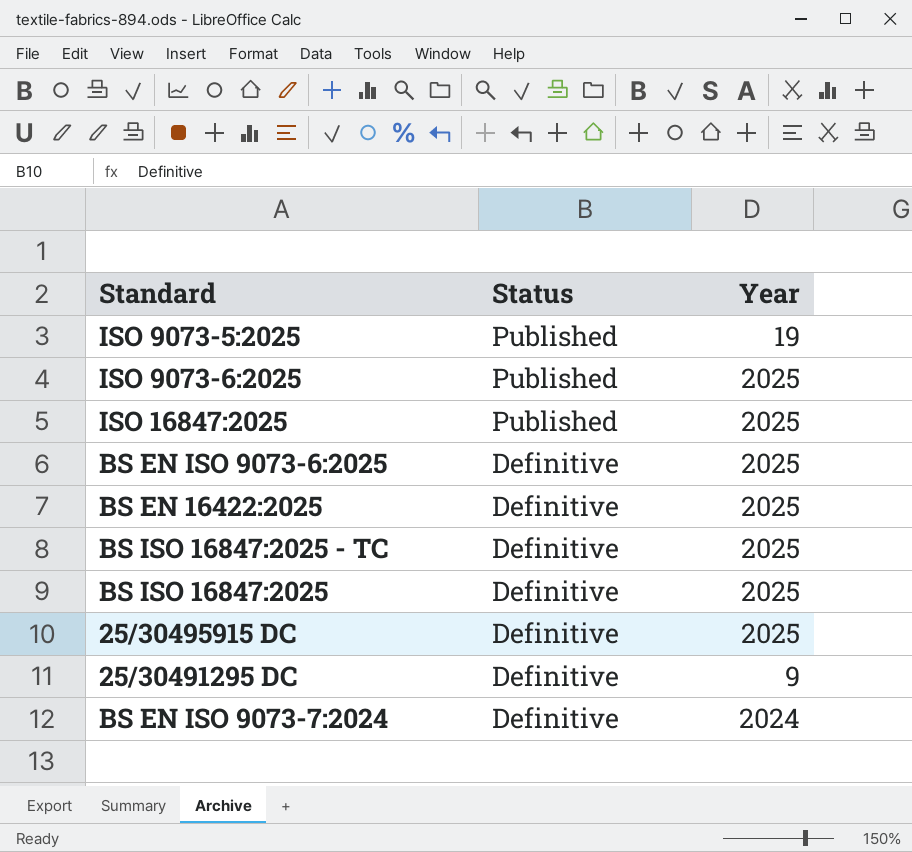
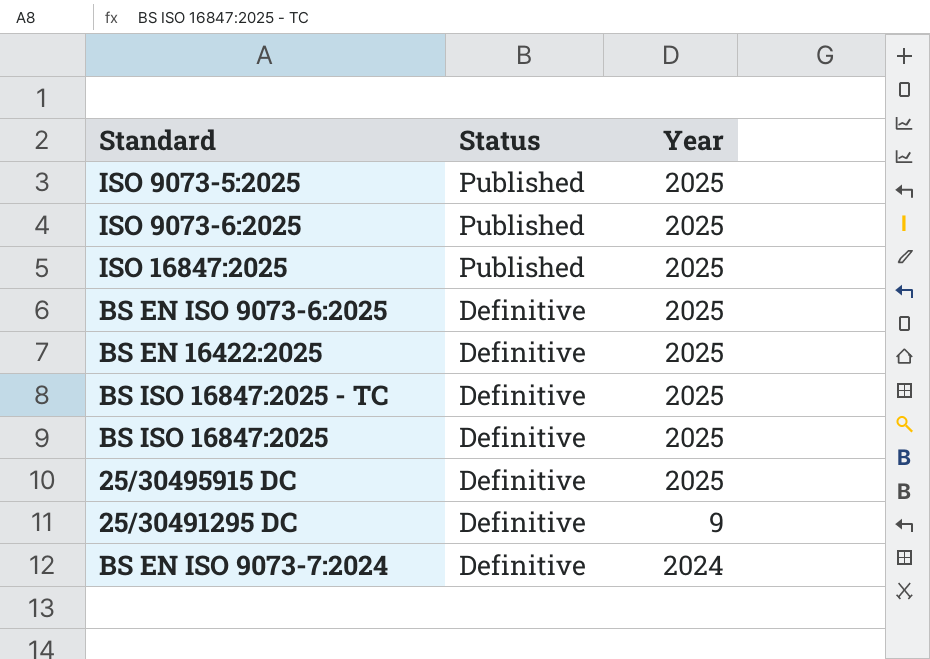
ISO 9073-5:2025 | Year: 19 -> 2025

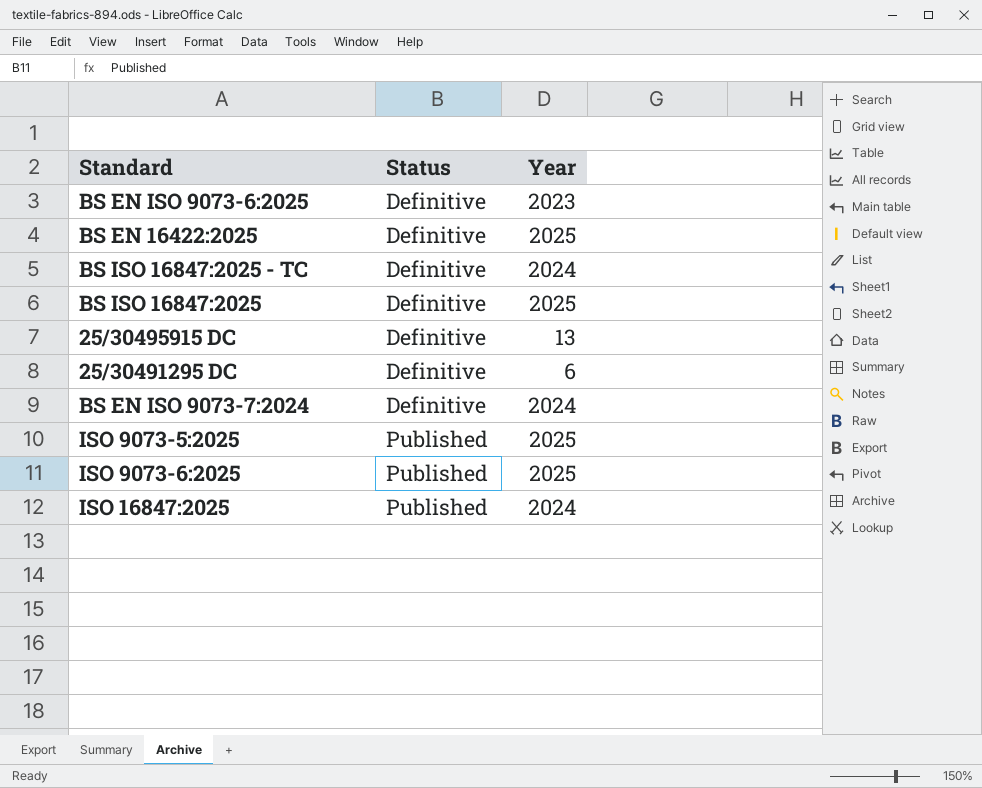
row order: Status descending -> Status ascending
BS EN ISO 9073-6:2025 | Year: 2025 -> 2023
BS ISO 16847:2025 - TC | Year: 2025 -> 2024
25/30495915 DC | Year: 2025 -> 13
25/30491295 DC | Year: 9 -> 6
ISO 16847:2025 | Year: 2025 -> 2024

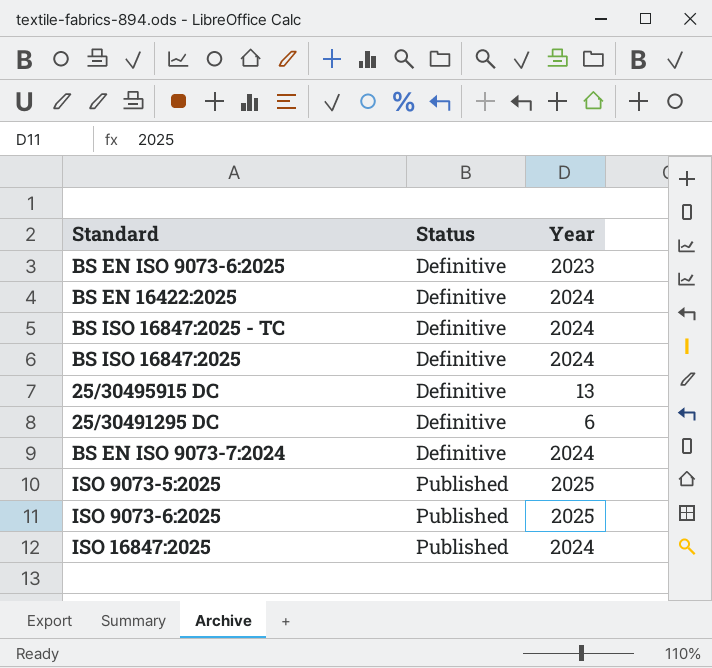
BS EN 16422:2025 | Year: 2025 -> 2024
BS ISO 16847:2025 | Year: 2025 -> 2024

